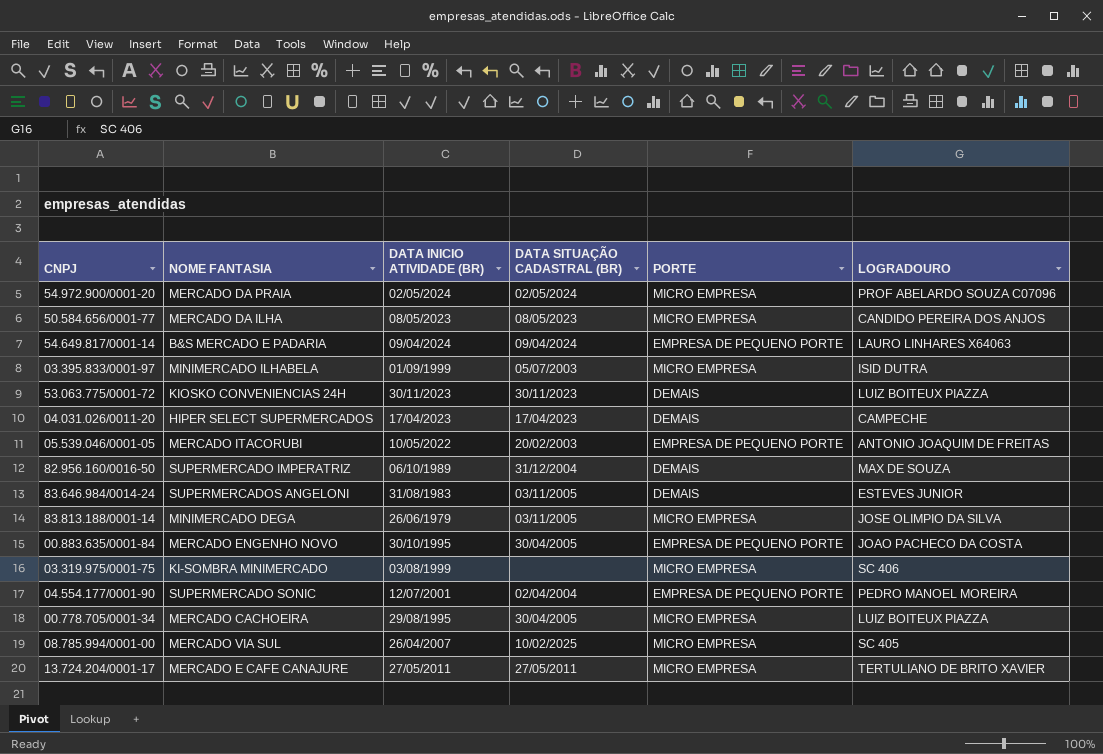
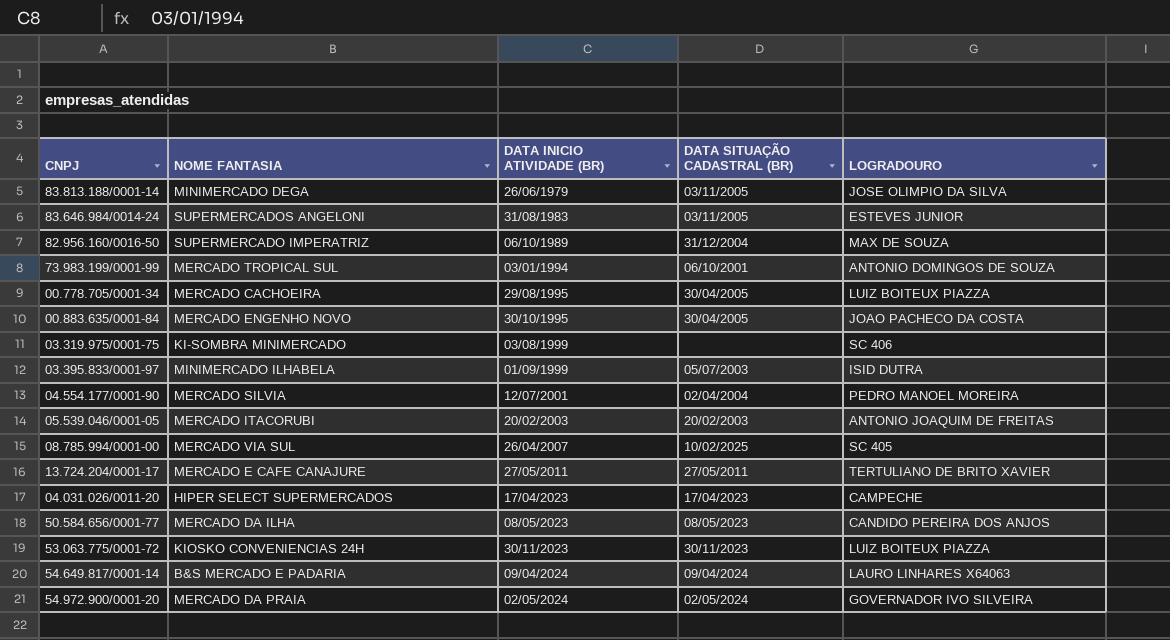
row order: none -> DATA INICIO ATIVIDADE (BR) ascending
column PORTE | position: 5 -> none
row 73.983.199/0001-99: none -> MERCADO TROPICAL SUL | 03/01/1994 | 06/10/2001 | ANTONIO DOMINGOS DE SOUZA
04.554.177/0001-90 | NOME FANTASIA: SUPERMERCADO SONIC -> MERCADO SILVIA
05.539.046/0001-05 | DATA INICIO ATIVIDADE (BR): 10/05/2022 -> 20/02/2003
54.972.900/0001-20 | LOGRADOURO: PROF ABELARDO SOUZA C07096 -> GOVERNADOR IVO SILVEIRA

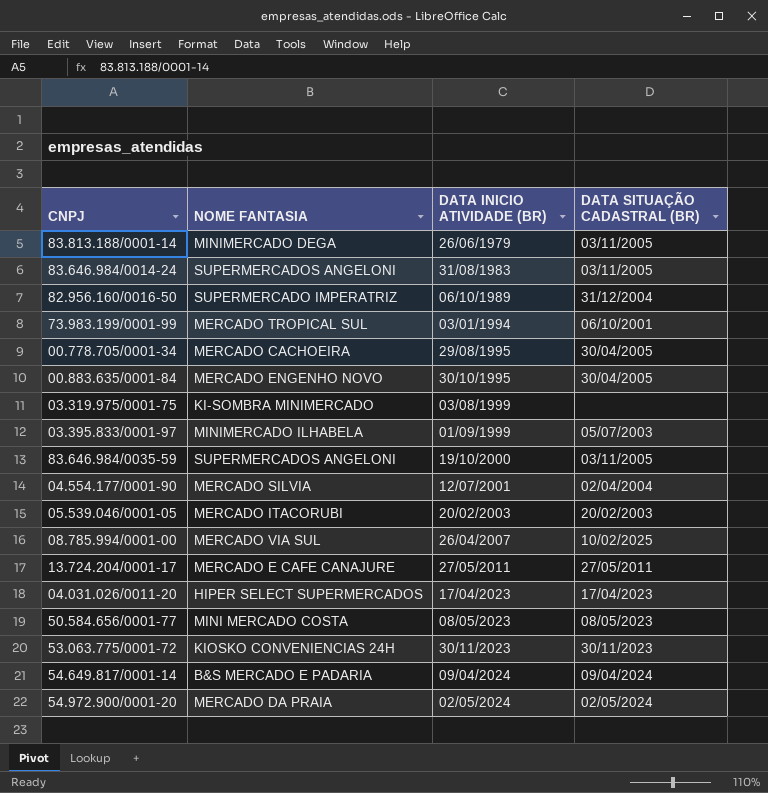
column LOGRADOURO | position: 5 -> none
row 83.646.984/0035-59: none -> SUPERMERCADOS ANGELONI | 19/10/2000 | 03/11/2005
50.584.656/0001-77 | NOME FANTASIA: MERCADO DA ILHA -> MINI MERCADO COSTA

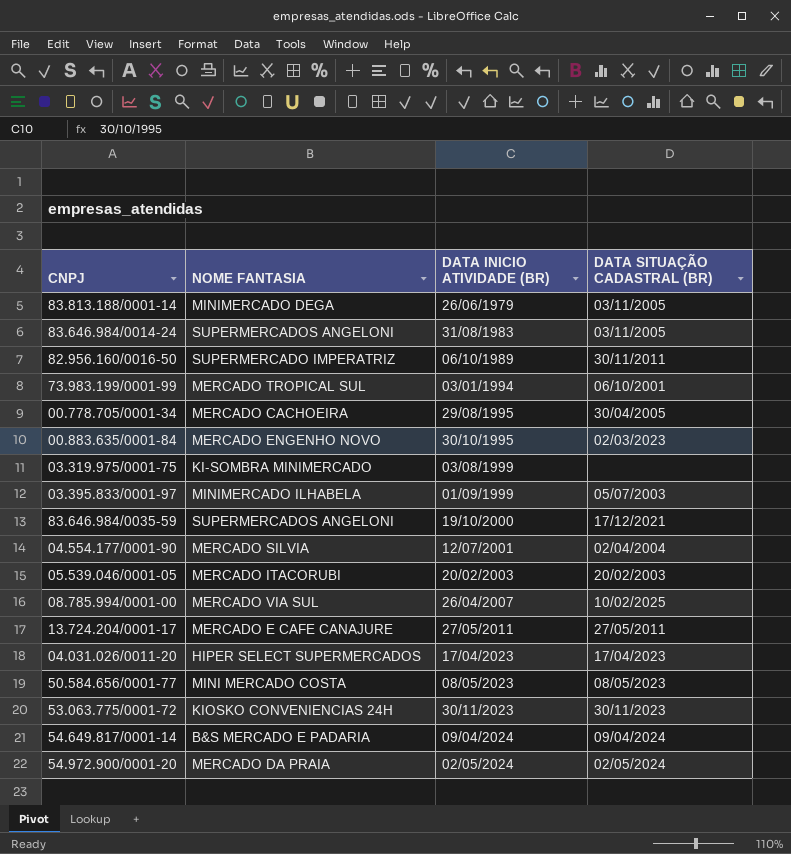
82.956.160/0016-50 | DATA SITUAÇÃO CADASTRAL (BR): 31/12/2004 -> 30/11/2011
00.883.635/0001-84 | DATA SITUAÇÃO CADASTRAL (BR): 30/04/2005 -> 02/03/2023
83.646.984/0035-59 | DATA SITUAÇÃO CADASTRAL (BR): 03/11/2005 -> 17/12/2021

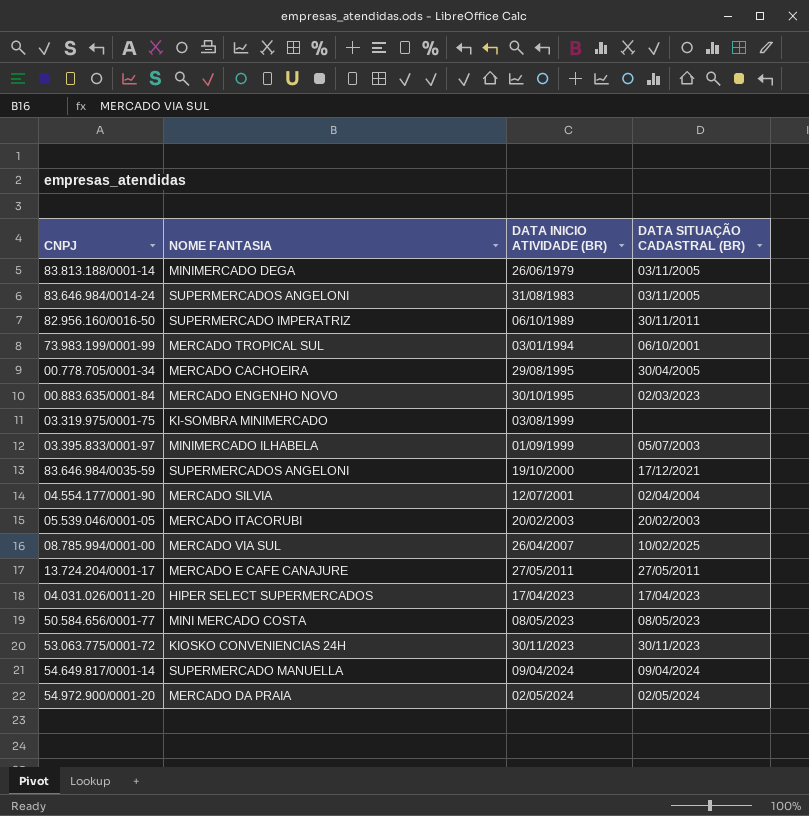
54.649.817/0001-14 | NOME FANTASIA: B&S MERCADO E PADARIA -> SUPERMERCADO MANUELLA

